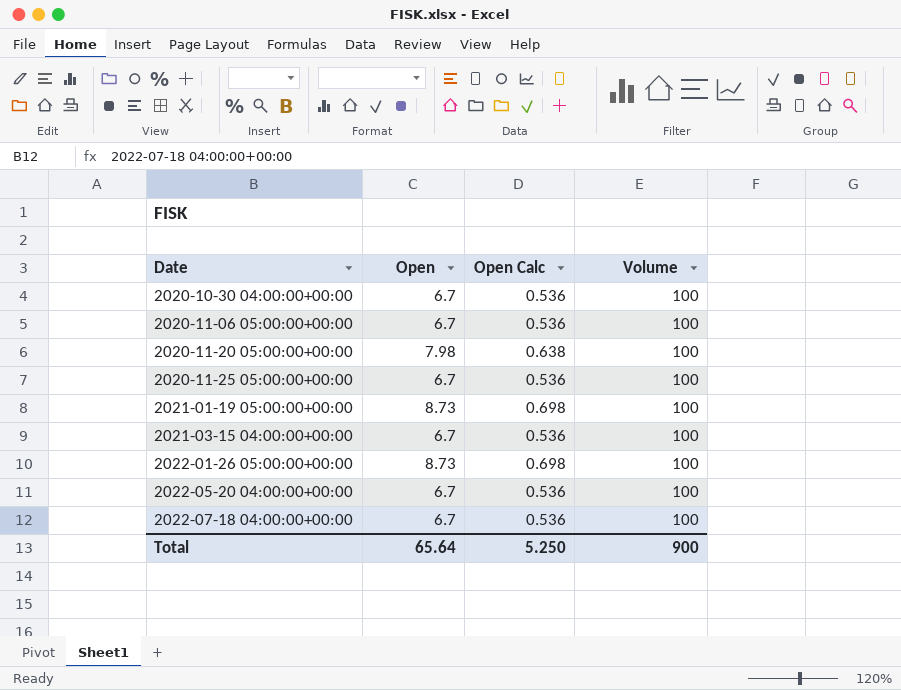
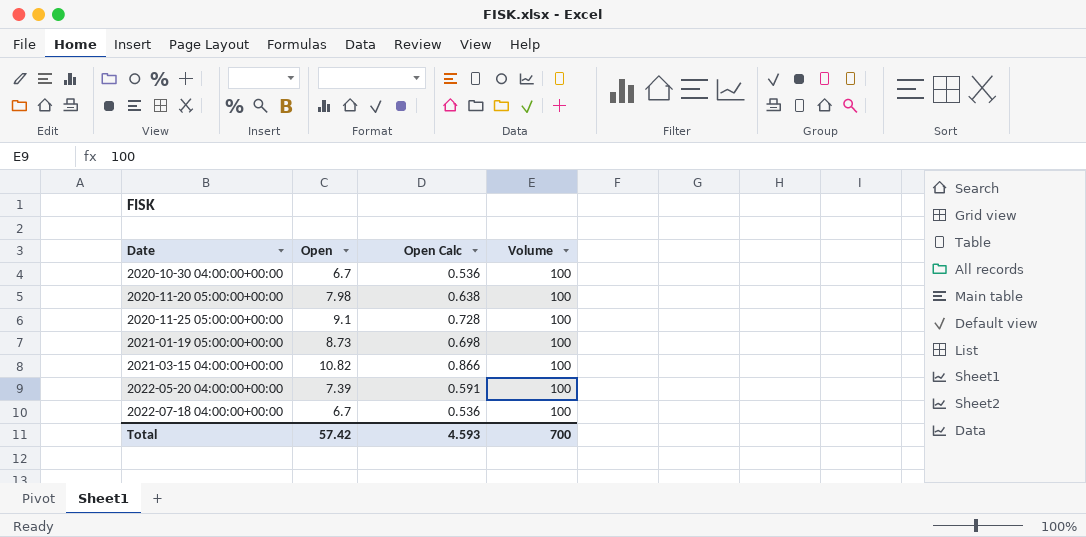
row 2020-11-06 05:00:00+00:00: 6.7 | 0.536 | 100 -> none
row 2022-01-26 05:00:00+00:00: 8.73 | 0.698 | 100 -> none
2020-11-25 05:00:00+00:00 | Open: 6.7 -> 9.1
2020-11-25 05:00:00+00:00 | Open Calc: 0.536 -> 0.728
2021-03-15 04:00:00+00:00 | Open: 6.7 -> 10.82
2021-03-15 04:00:00+00:00 | Open Calc: 0.536 -> 0.866
2022-05-20 04:00:00+00:00 | Open: 6.7 -> 7.39
2022-05-20 04:00:00+00:00 | Open Calc: 0.536 -> 0.591
Total | Open: 65.64 -> 57.42
Total | Open Calc: 5.250 -> 4.593
Total | Volume: 900 -> 700

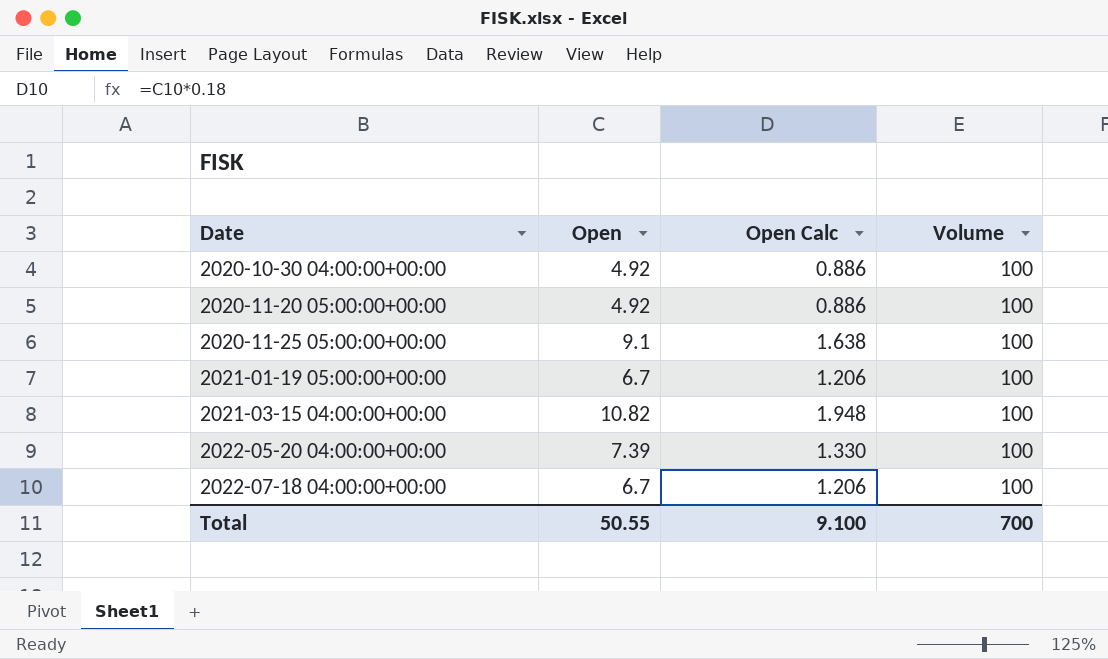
column Open Calc | formula: [Open] * 0.08 -> [Open] * 0.18
2020-10-30 04:00:00+00:00 | Open: 6.7 -> 4.92
2020-11-20 05:00:00+00:00 | Open: 7.98 -> 4.92
2021-01-19 05:00:00+00:00 | Open: 8.73 -> 6.7
Total | Open: 57.42 -> 50.55
Total | Open Calc: 4.593 -> 9.100

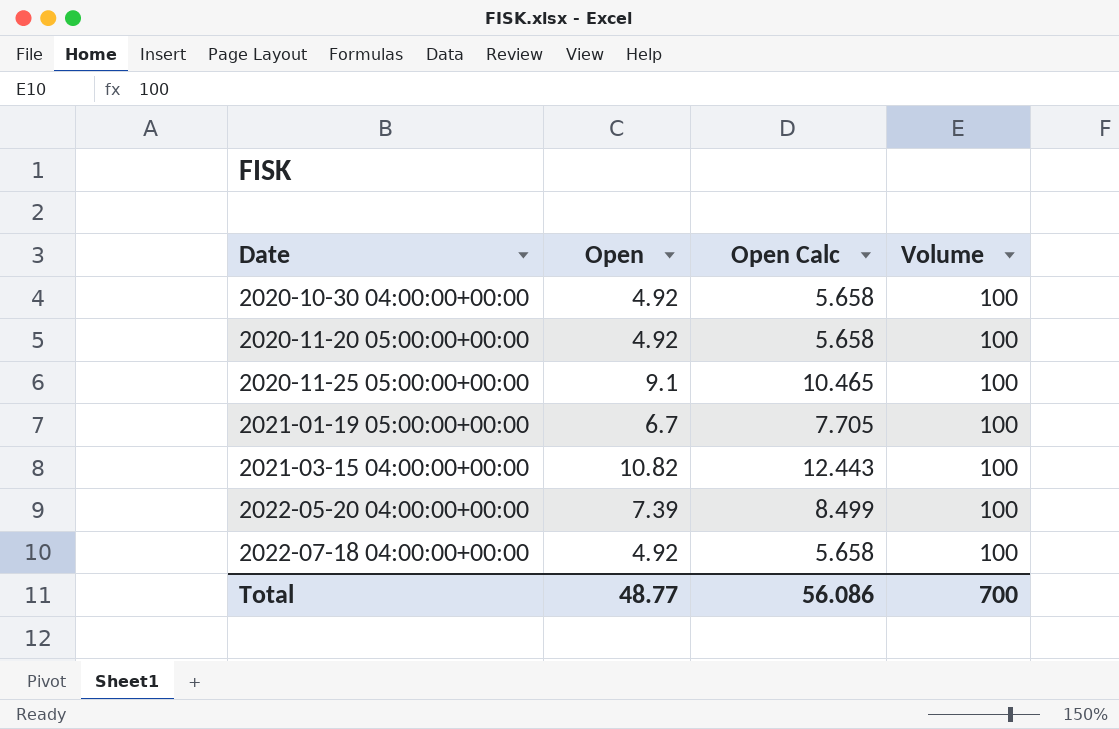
column Open Calc | formula: [Open] * 0.18 -> [Open] * 1.15
2022-07-18 04:00:00+00:00 | Open: 6.7 -> 4.92
Total | Open: 50.55 -> 48.77
Total | Open Calc: 9.100 -> 56.086

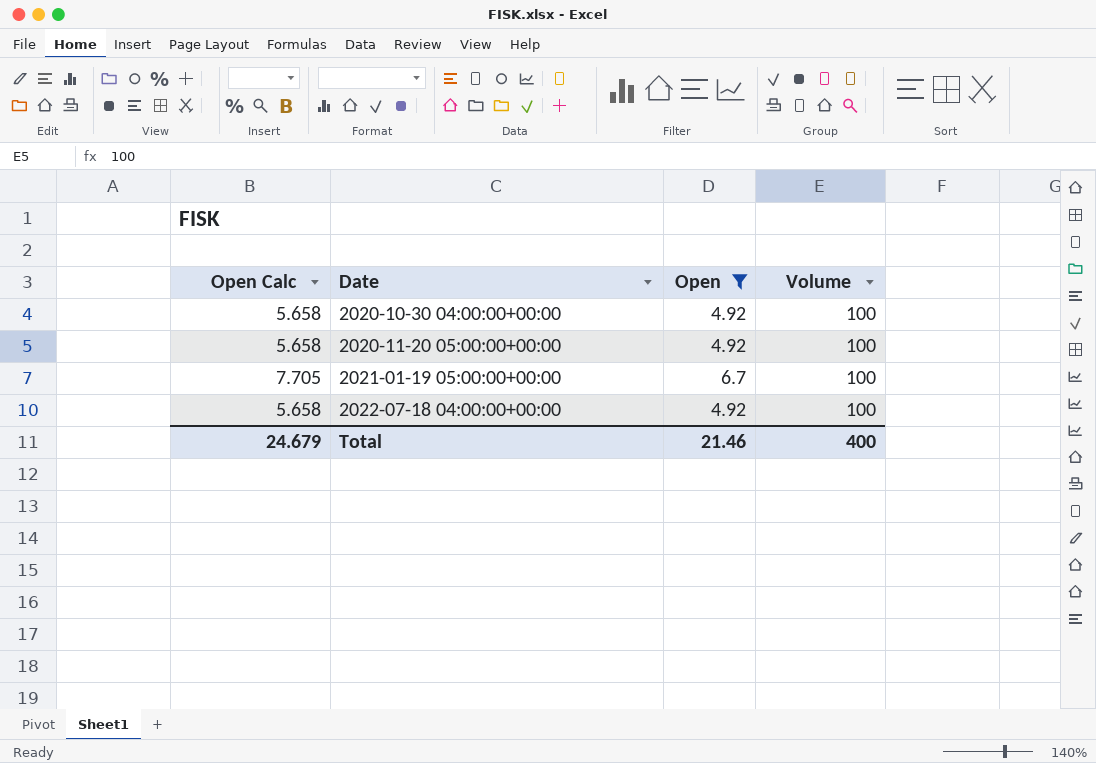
filter: none -> Open <= 6.7
column Open Calc | position: 3 -> 1
Total | Open Calc: 56.086 -> 24.679
Total | Open: 48.77 -> 21.46
Total | Volume: 700 -> 400

